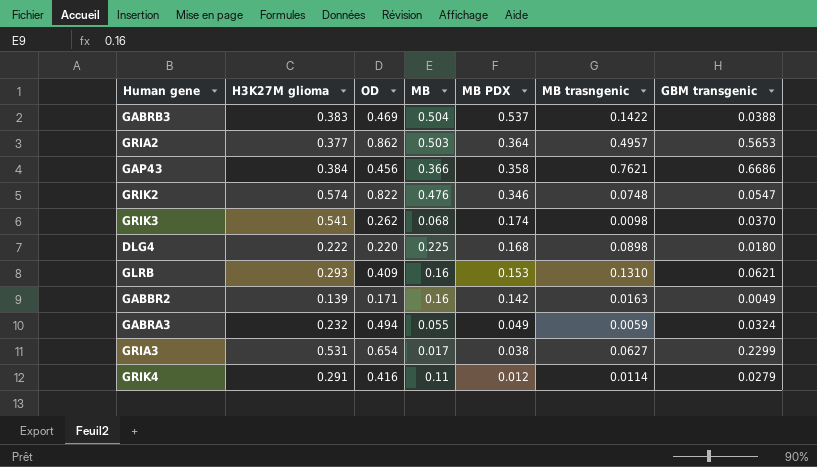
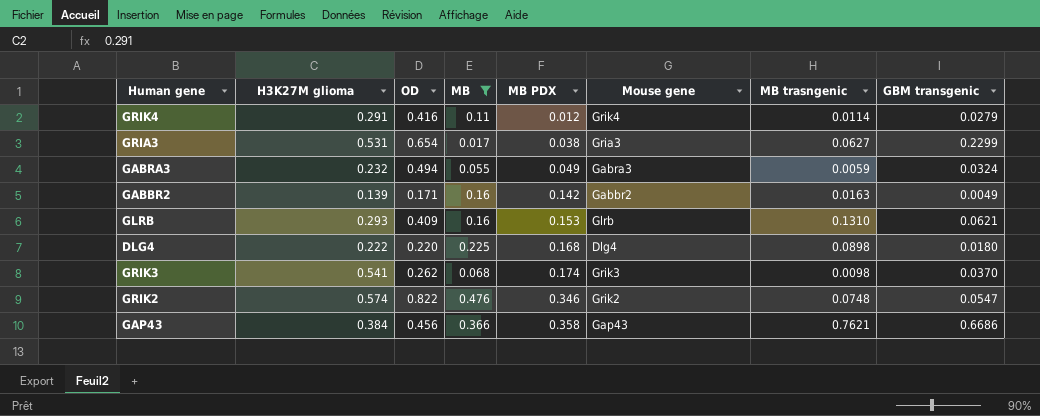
filter: none -> MB <= 0.476
row order: MB PDX descending -> MB PDX ascending
column Mouse gene | position: none -> 6

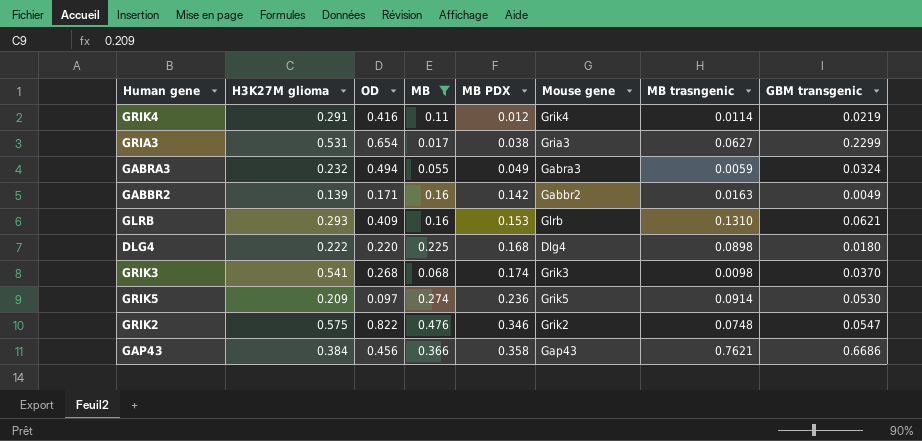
GRIK4 | GBM transgenic: 0.0279 -> 0.0219
GRIK3 | OD: 0.262 -> 0.268
row GRIK5: none -> 0.209 | 0.097 | 0.274 | 0.236 | Grik5 | 0.0914 | 0.0530
GRIK2 | H3K27M glioma: 0.574 -> 0.575

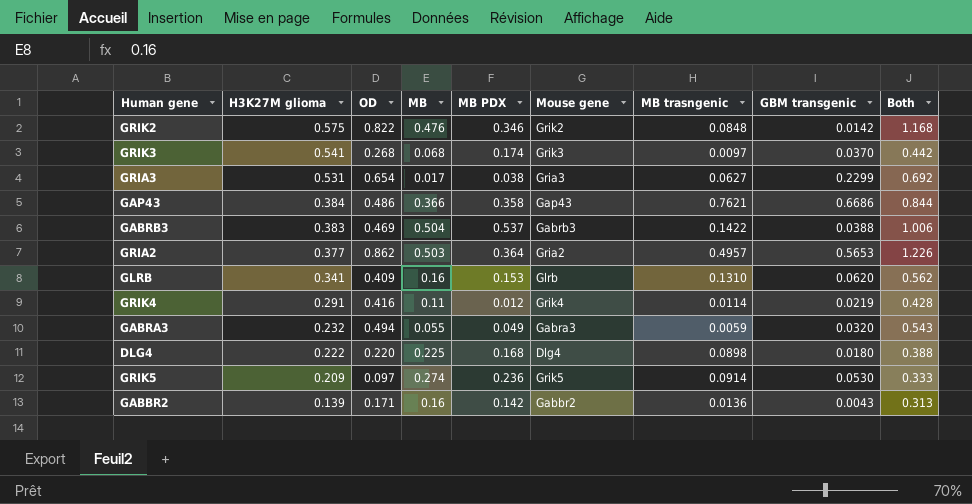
filter: MB <= 0.476 -> none
row order: MB PDX ascending -> H3K27M glioma descending
column Both | formula: none -> [OD] + [MB PDX]
GRIK2 | MB trasngenic: 0.0748 -> 0.0848
GRIK2 | GBM transgenic: 0.0547 -> 0.0142
GRIK3 | MB trasngenic: 0.0098 -> 0.0097
GAP43 | OD: 0.456 -> 0.486
GLRB | H3K27M glioma: 0.293 -> 0.341
GLRB | GBM transgenic: 0.0621 -> 0.0620
GABRA3 | GBM transgenic: 0.0324 -> 0.0320
GABBR2 | MB trasngenic: 0.0163 -> 0.0136
GABBR2 | GBM transgenic: 0.0049 -> 0.0043

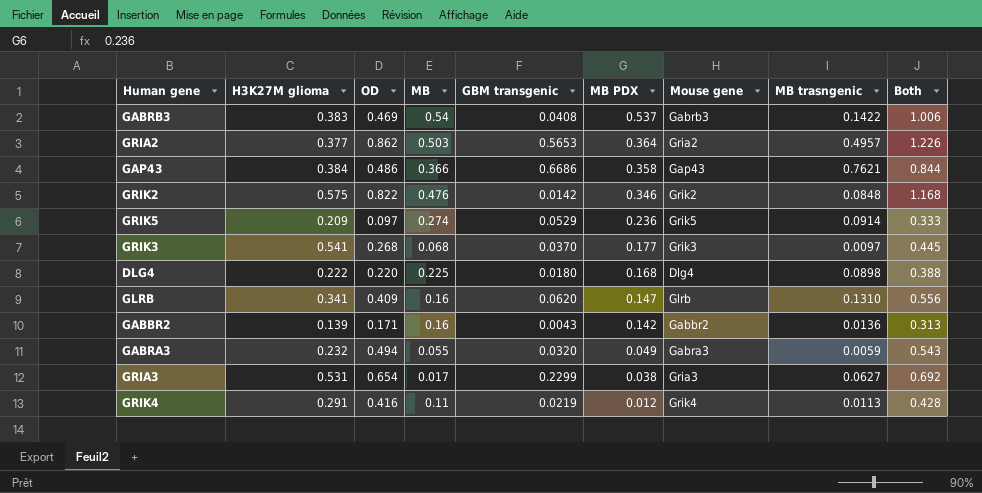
row order: H3K27M glioma descending -> MB PDX descending
column GBM transgenic | position: 8 -> 5
GABRB3 | MB: 0.504 -> 0.54
GABRB3 | GBM transgenic: 0.0388 -> 0.0408
GRIK5 | GBM transgenic: 0.0530 -> 0.0529
GRIK3 | MB PDX: 0.174 -> 0.177
GRIK3 | Both: 0.442 -> 0.445
GLRB | MB PDX: 0.153 -> 0.147
GLRB | Both: 0.562 -> 0.556
GRIK4 | MB trasngenic: 0.0114 -> 0.0113

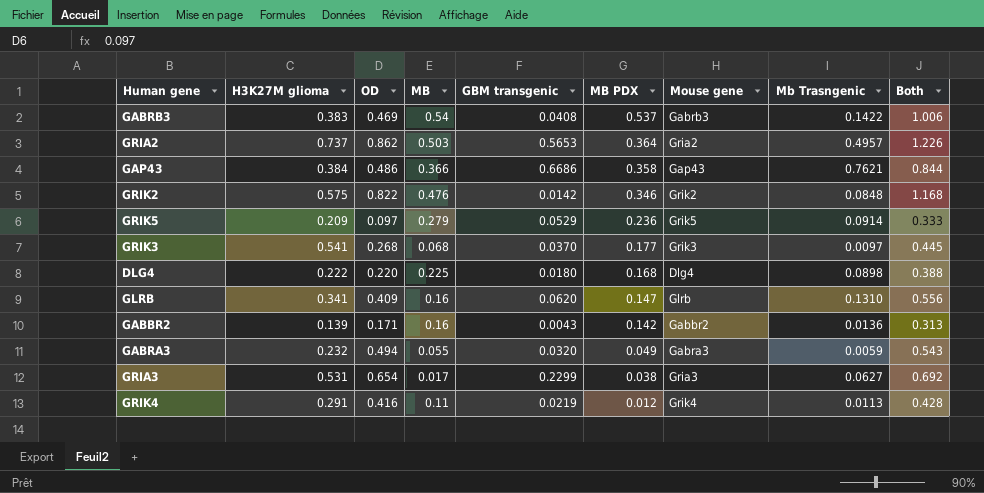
column name: MB trasngenic -> Mb Trasngenic
GRIA2 | H3K27M glioma: 0.377 -> 0.737
GRIK5 | MB: 0.274 -> 0.279

